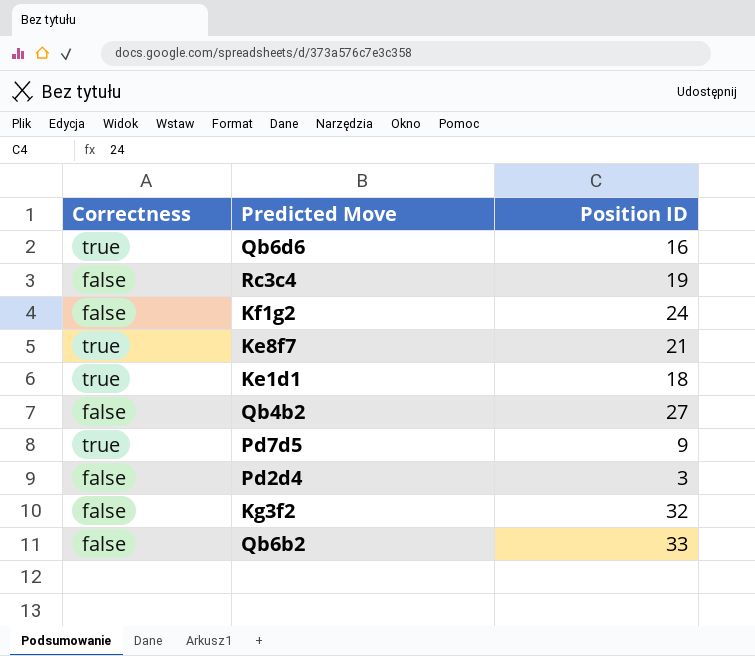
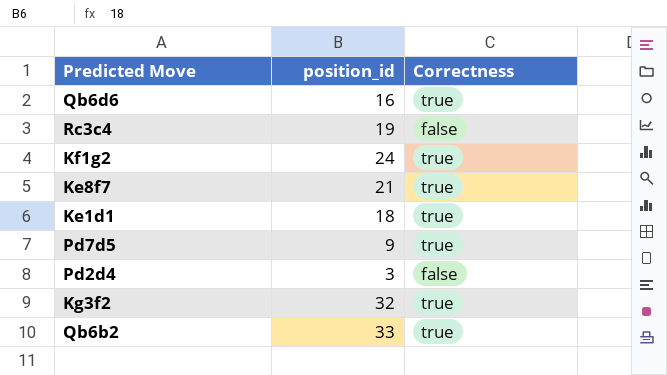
column name: Position ID -> position_id
column Correctness | position: 1 -> 3
row Qb4b2: false | 27 -> none
Kf1g2 | Correctness: false -> true
Kg3f2 | Correctness: false -> true
Qb6b2 | Correctness: false -> true

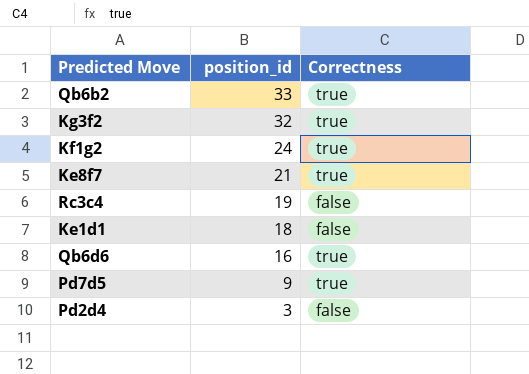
row order: none -> position_id descending
Ke1d1 | Correctness: true -> false

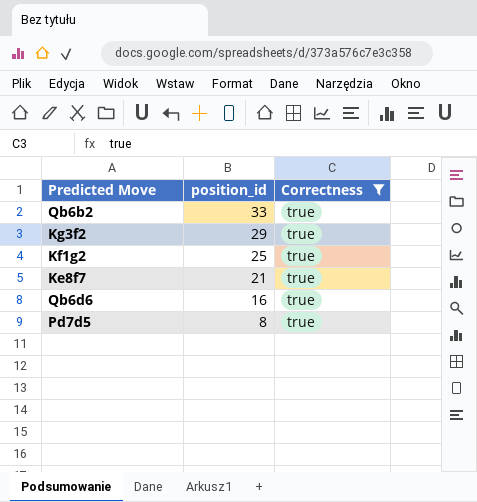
filter: none -> Correctness = true
Kg3f2 | position_id: 32 -> 29
Kf1g2 | position_id: 24 -> 25
Pd7d5 | position_id: 9 -> 8

